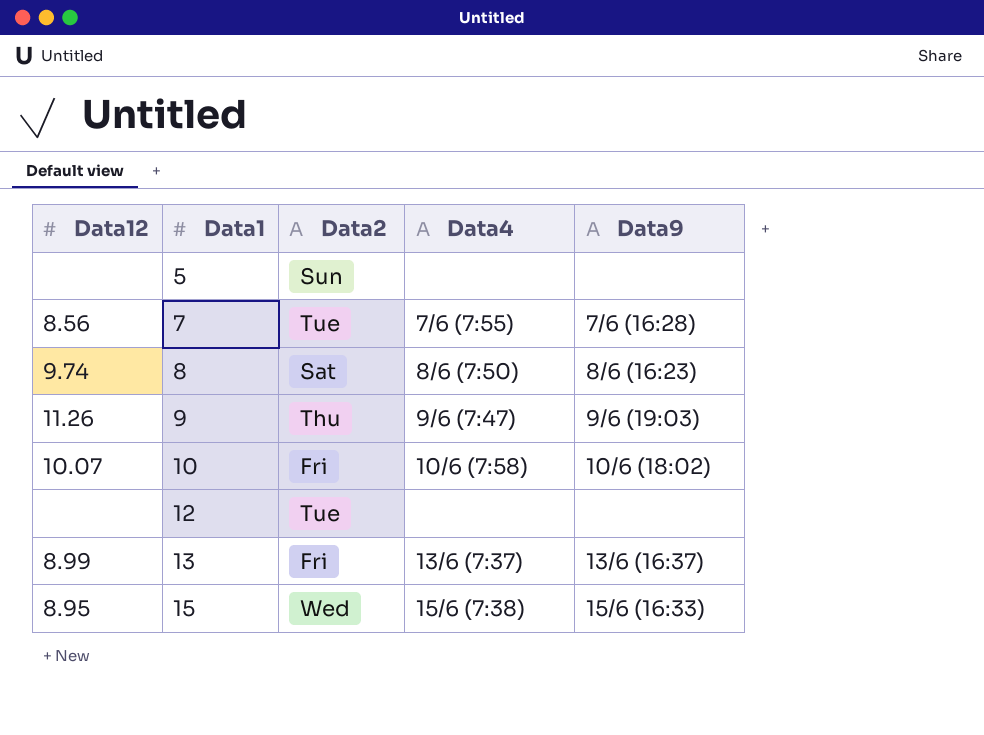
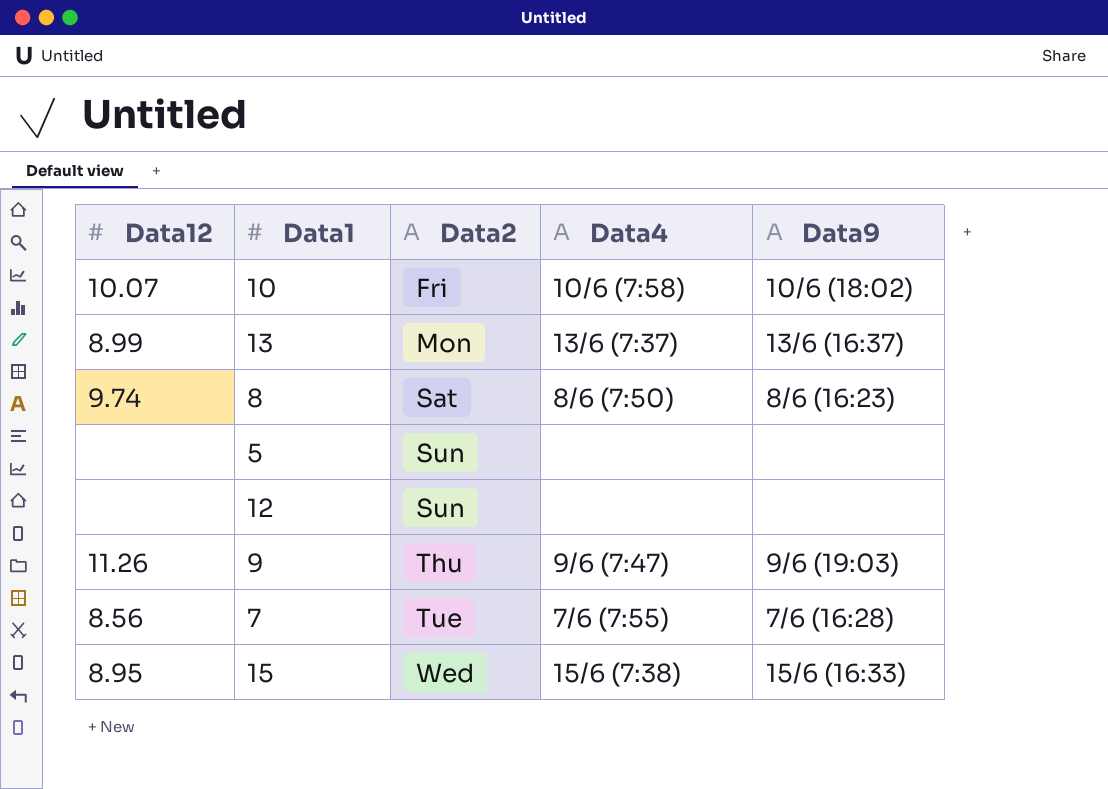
row order: Data1 ascending -> Data2 ascending
13 | Data2: Fri -> Mon
12 | Data2: Tue -> Sun

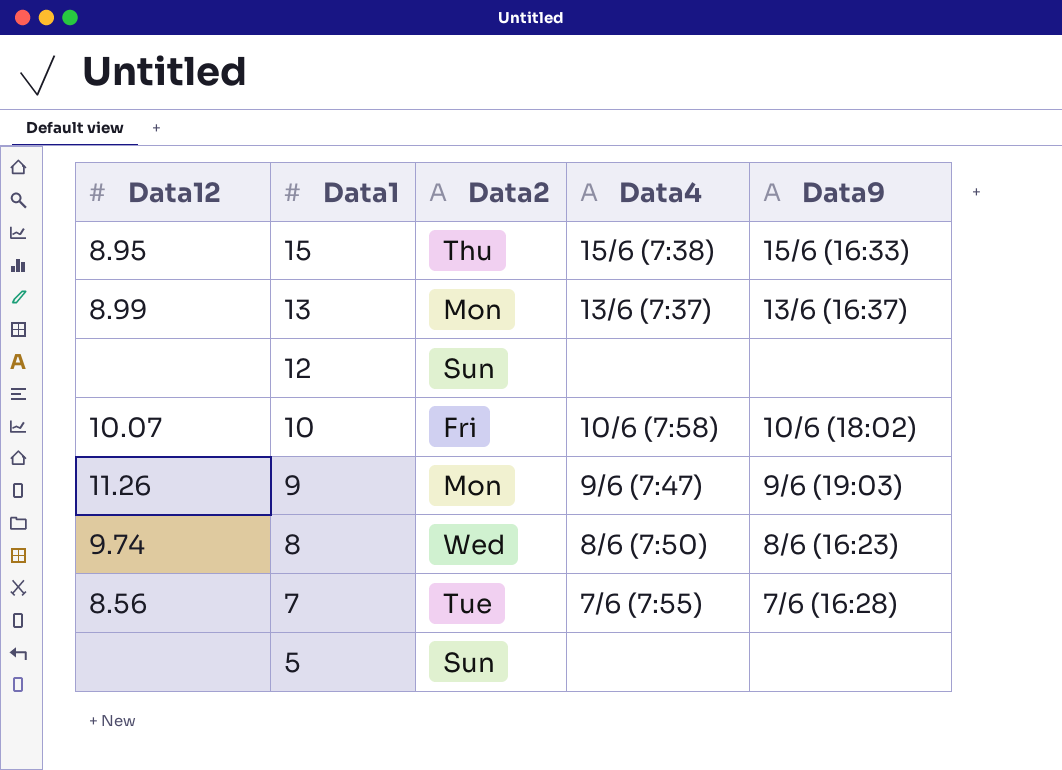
row order: Data2 ascending -> Data1 descending
15 | Data2: Wed -> Thu
9 | Data2: Thu -> Mon
8 | Data2: Sat -> Wed

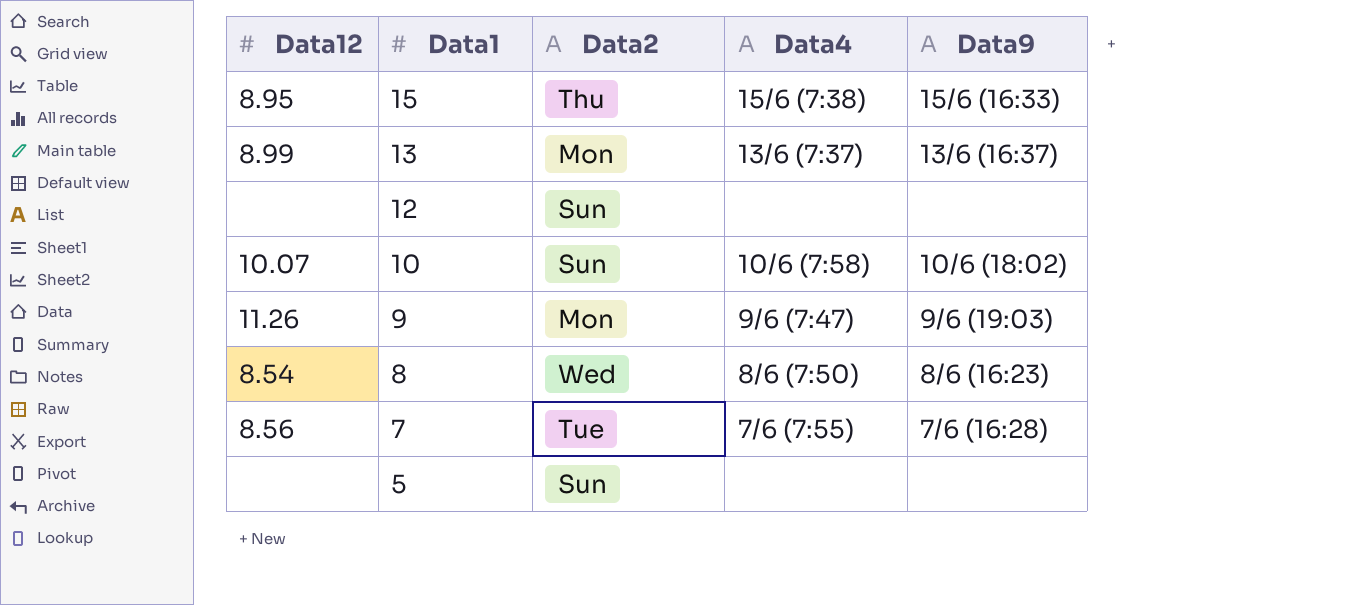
10 | Data2: Fri -> Sun
8 | Data12: 9.74 -> 8.54

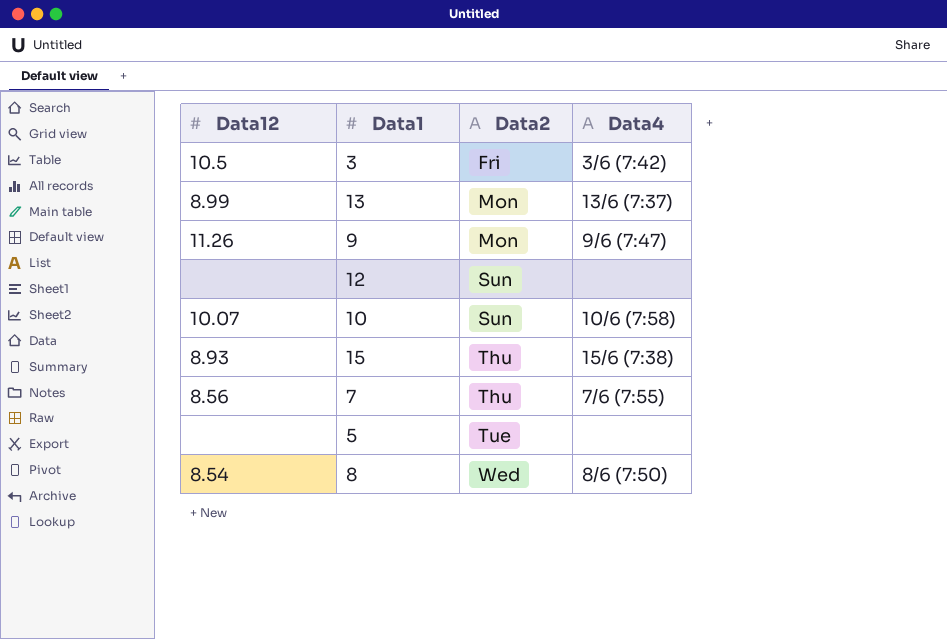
row order: Data1 descending -> Data2 ascending
column Data9 | position: 5 -> none
row 3: none -> 10.5 | Fri | 3/6 (7:42)
15 | Data12: 8.95 -> 8.93
7 | Data2: Tue -> Thu
5 | Data2: Sun -> Tue

